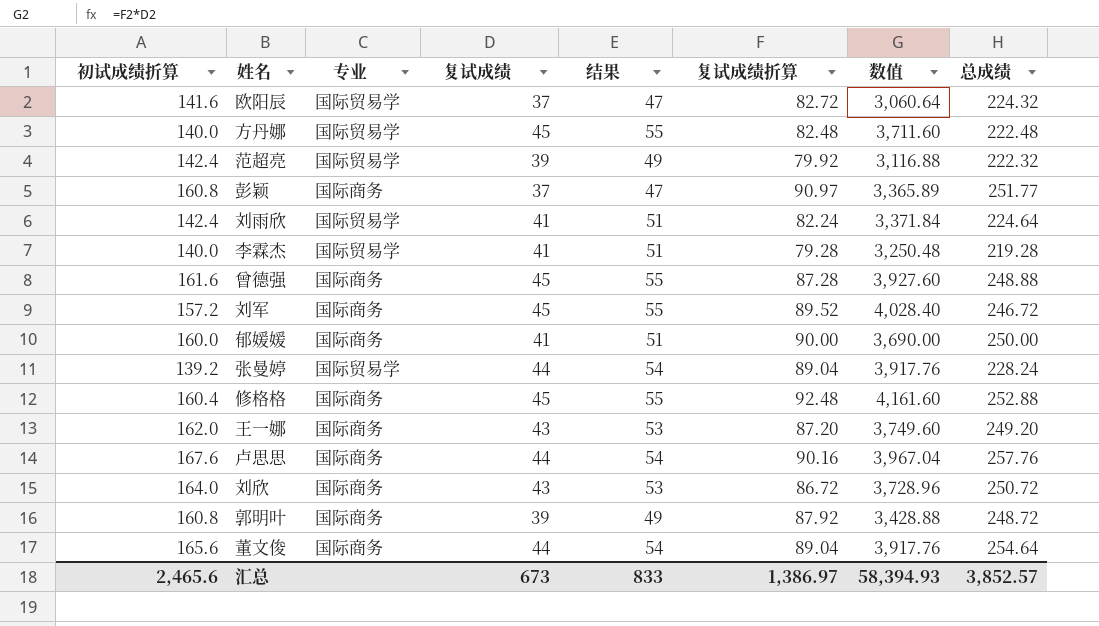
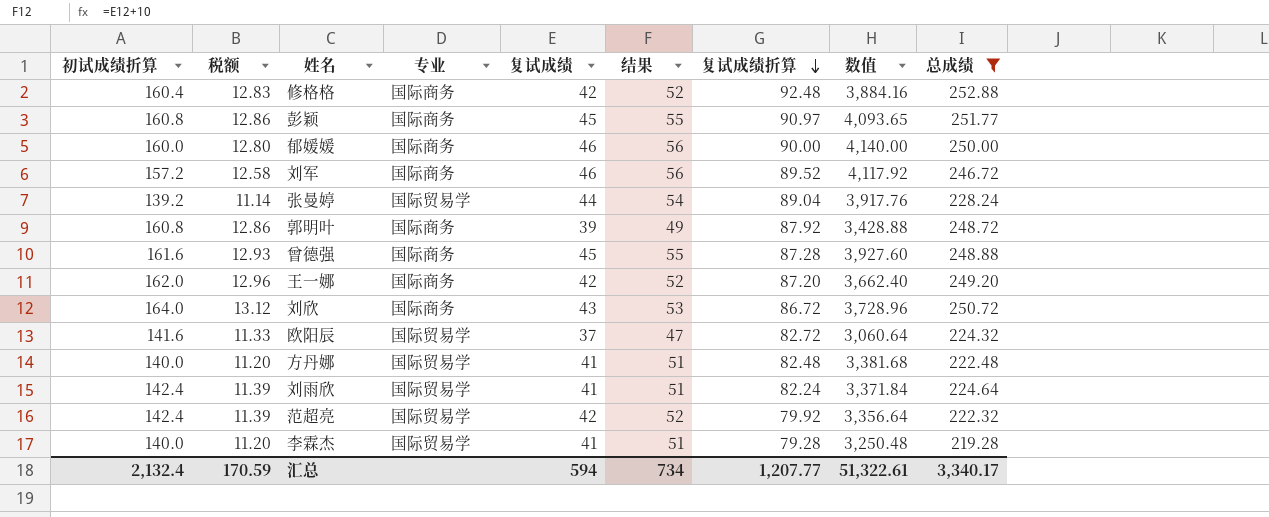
filter: none -> 总成绩 <= 252.88
row order: none -> 复试成绩折算 descending
column 税额 | formula: none -> [初试成绩折算] * 0.08
修格格 | 复试成绩: 45 -> 42
修格格 | 结果: 55 -> 52
修格格 | 数值: 4,161.60 -> 3,884.16
彭颖 | 复试成绩: 37 -> 45
彭颖 | 结果: 47 -> 55
彭颖 | 数值: 3,365.89 -> 4,093.65
郁媛媛 | 复试成绩: 41 -> 46
郁媛媛 | 结果: 51 -> 56
郁媛媛 | 数值: 3,690.00 -> 4,140.00
刘军 | 复试成绩: 45 -> 46
刘军 | 结果: 55 -> 56
刘军 | 数值: 4,028.40 -> 4,117.92
王一娜 | 复试成绩: 43 -> 42
王一娜 | 结果: 53 -> 52
王一娜 | 数值: 3,749.60 -> 3,662.40
方丹娜 | 复试成绩: 45 -> 41
方丹娜 | 结果: 55 -> 51
方丹娜 | 数值: 3,711.60 -> 3,381.68
范超亮 | 复试成绩: 39 -> 42
范超亮 | 结果: 49 -> 52
范超亮 | 数值: 3,116.88 -> 3,356.64
汇总 | 初试成绩折算: 2,465.6 -> 2,132.4
汇总 | 复试成绩: 673 -> 594
汇总 | 结果: 833 -> 734
汇总 | 复试成绩折算: 1,386.97 -> 1,207.77
汇总 | 数值: 58,394.93 -> 51,322.61
汇总 | 总成绩: 3,852.57 -> 3,340.17

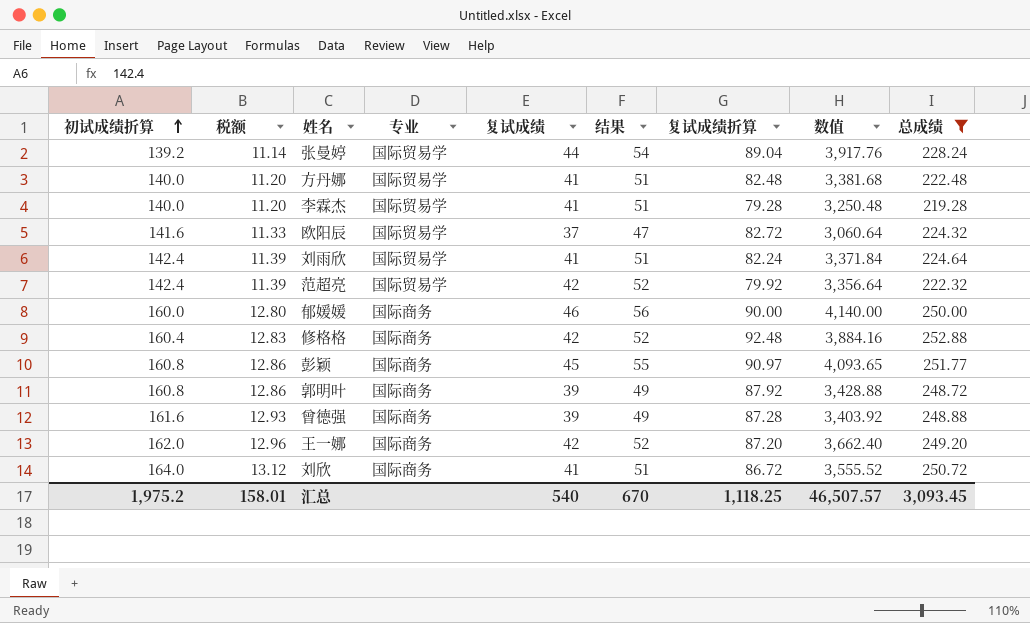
row order: 复试成绩折算 descending -> 初试成绩折算 ascending
row 刘军: 157.2 | 12.58 | 国际商务 | 46 | 56 | 89.52 | 4,117.92 | 246.72 -> none
曾德强 | 复试成绩: 45 -> 39
曾德强 | 结果: 55 -> 49
曾德强 | 数值: 3,927.60 -> 3,403.92
刘欣 | 复试成绩: 43 -> 41
刘欣 | 结果: 53 -> 51
刘欣 | 数值: 3,728.96 -> 3,555.52
汇总 | 初试成绩折算: 2,132.4 -> 1,975.2
汇总 | 税额: 170.59 -> 158.01
汇总 | 复试成绩: 594 -> 540
汇总 | 结果: 734 -> 670
汇总 | 复试成绩折算: 1,207.77 -> 1,118.25
汇总 | 数值: 51,322.61 -> 46,507.57
汇总 | 总成绩: 3,340.17 -> 3,093.45

